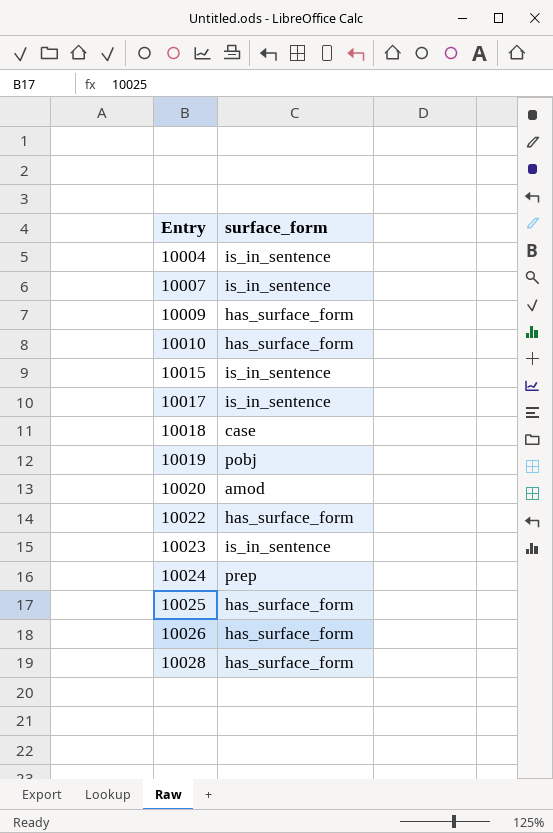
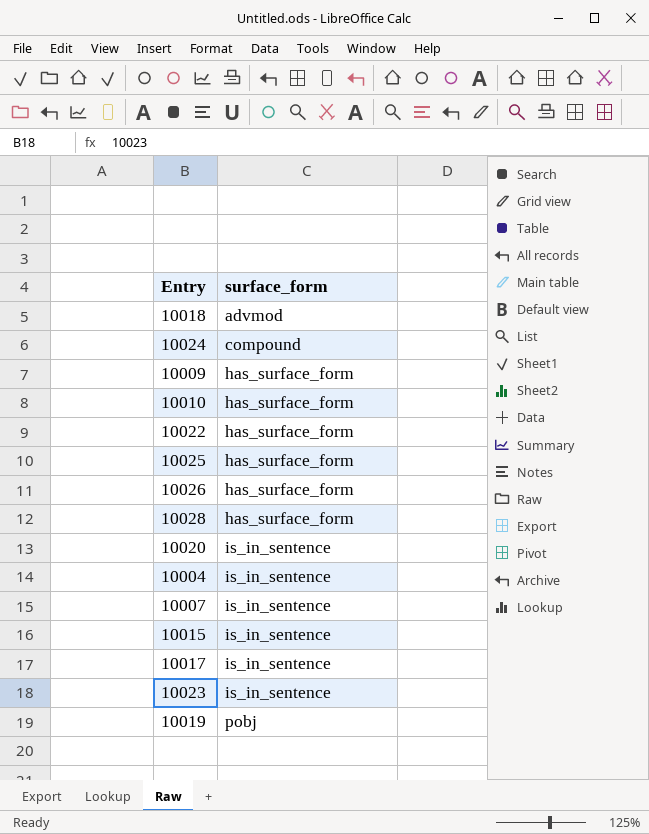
row order: Entry ascending -> surface_form ascending
10018 | surface_form: case -> advmod
10024 | surface_form: prep -> compound
10020 | surface_form: amod -> is_in_sentence

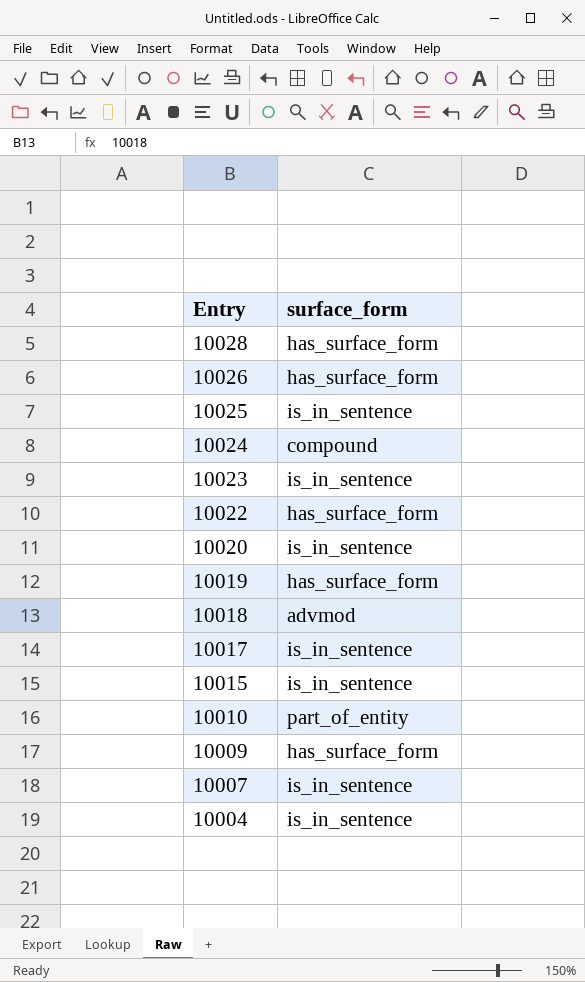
row order: surface_form ascending -> Entry descending
10025 | surface_form: has_surface_form -> is_in_sentence
10019 | surface_form: pobj -> has_surface_form
10010 | surface_form: has_surface_form -> part_of_entity

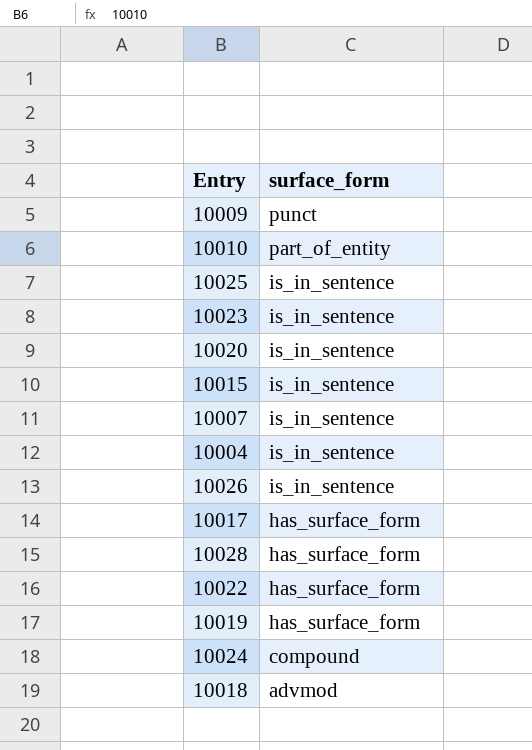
row order: Entry descending -> surface_form descending
10009 | surface_form: has_surface_form -> punct
10026 | surface_form: has_surface_form -> is_in_sentence
10017 | surface_form: is_in_sentence -> has_surface_form

